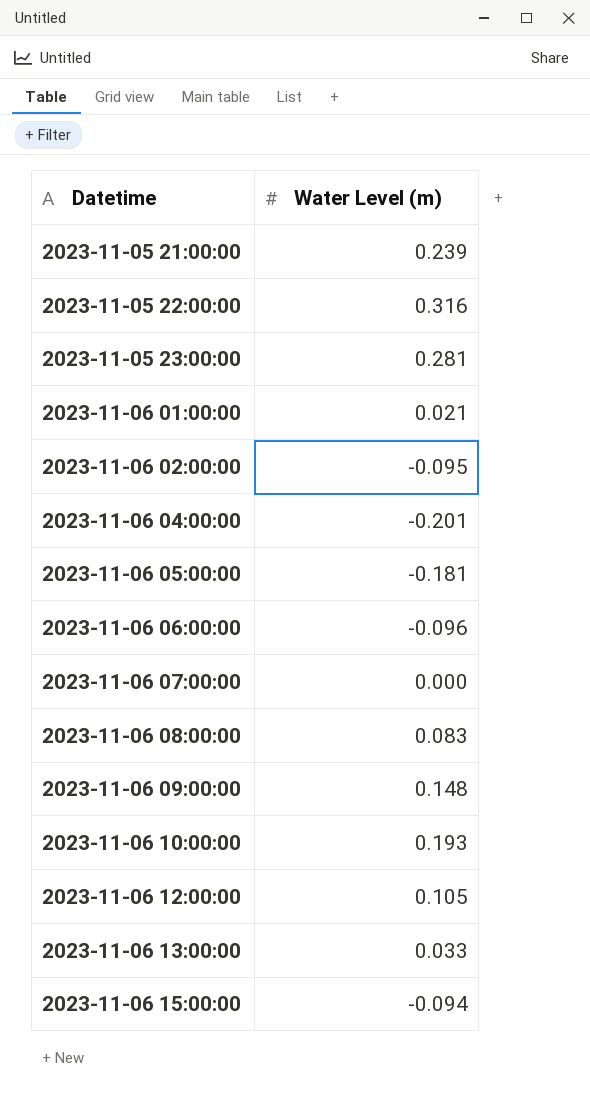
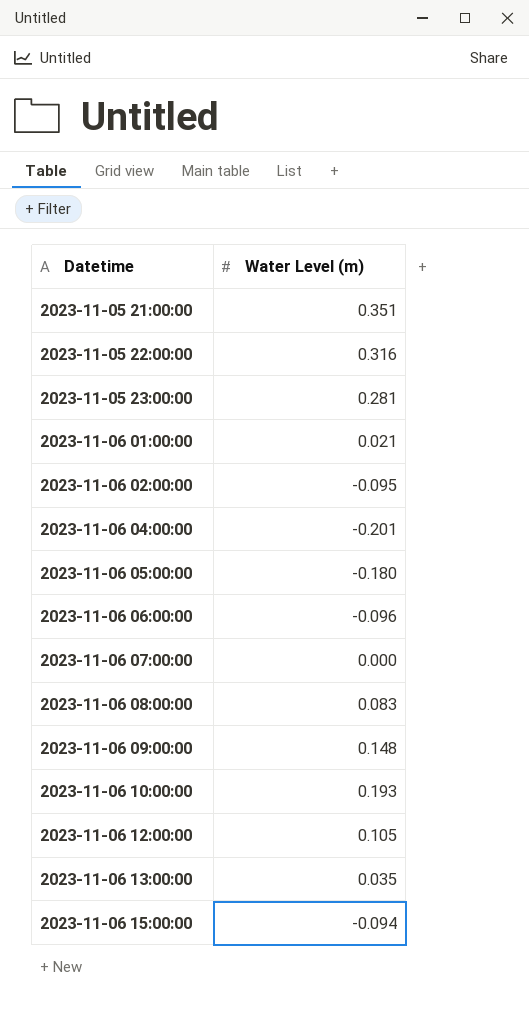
2023-11-05 21:00:00 | Water Level (m): 0.239 -> 0.351
2023-11-06 05:00:00 | Water Level (m): -0.181 -> -0.180
2023-11-06 13:00:00 | Water Level (m): 0.033 -> 0.035

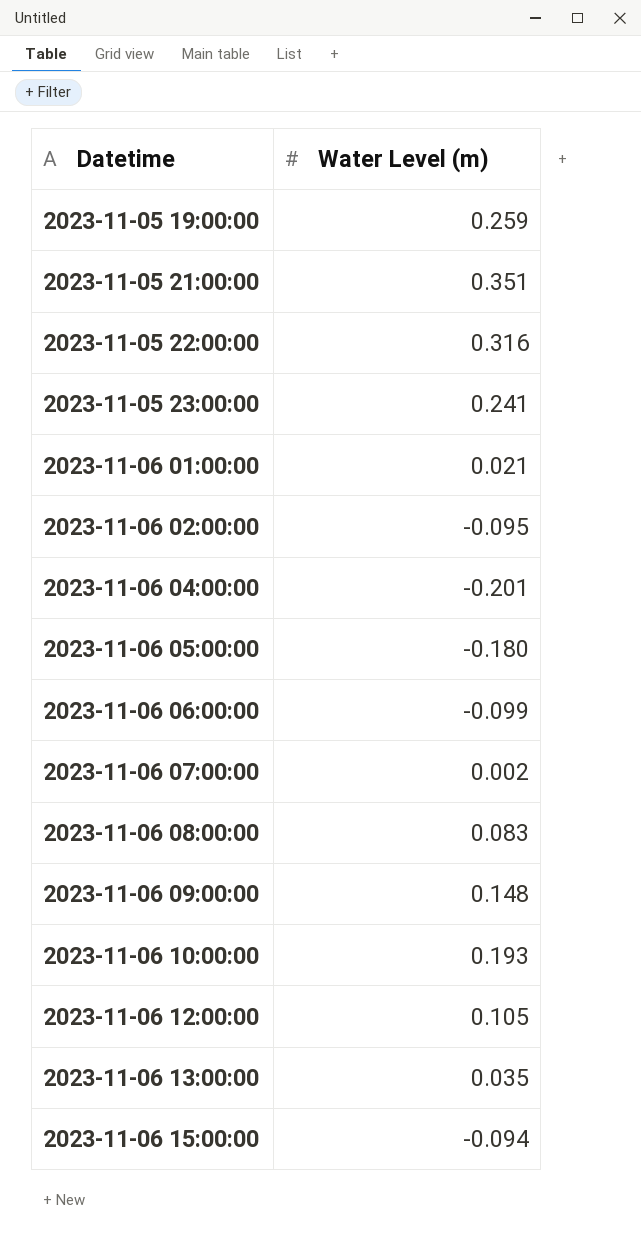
row 2023-11-05 19:00:00: none -> 0.259
2023-11-05 23:00:00 | Water Level (m): 0.281 -> 0.241
2023-11-06 06:00:00 | Water Level (m): -0.096 -> -0.099
2023-11-06 07:00:00 | Water Level (m): 0.000 -> 0.002

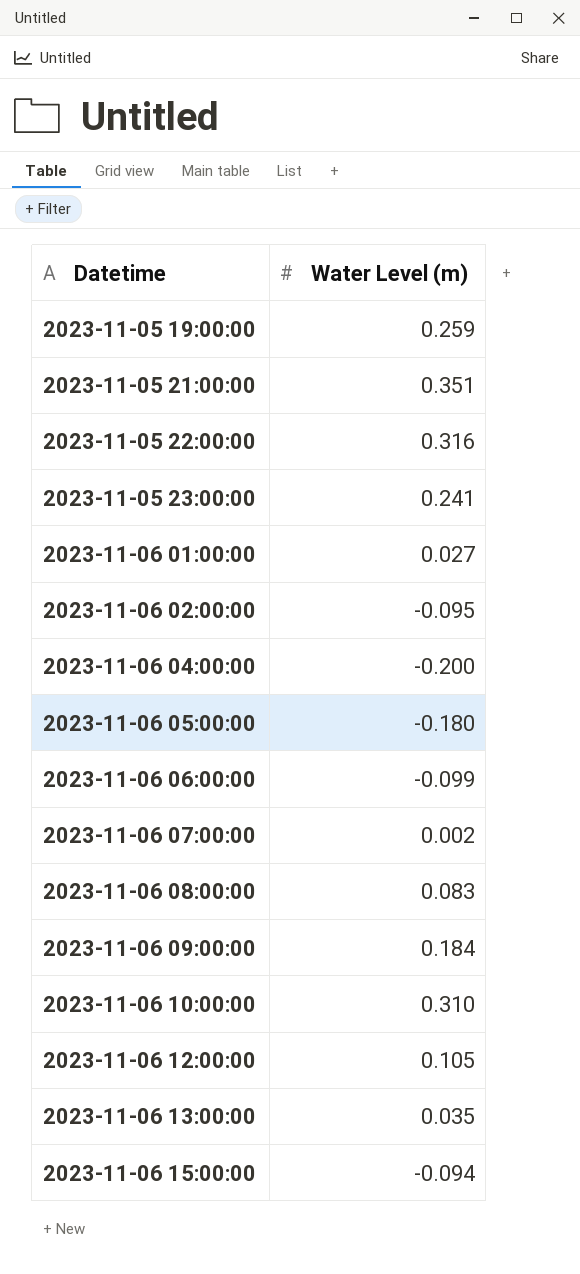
2023-11-06 01:00:00 | Water Level (m): 0.021 -> 0.027
2023-11-06 04:00:00 | Water Level (m): -0.201 -> -0.200
2023-11-06 09:00:00 | Water Level (m): 0.148 -> 0.184
2023-11-06 10:00:00 | Water Level (m): 0.193 -> 0.310

